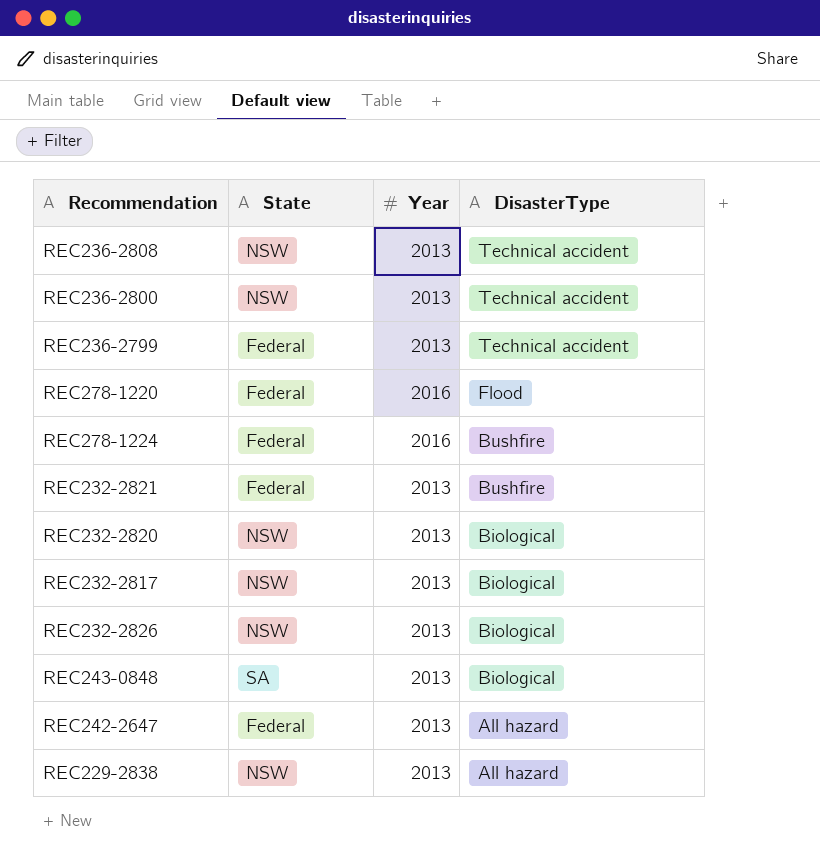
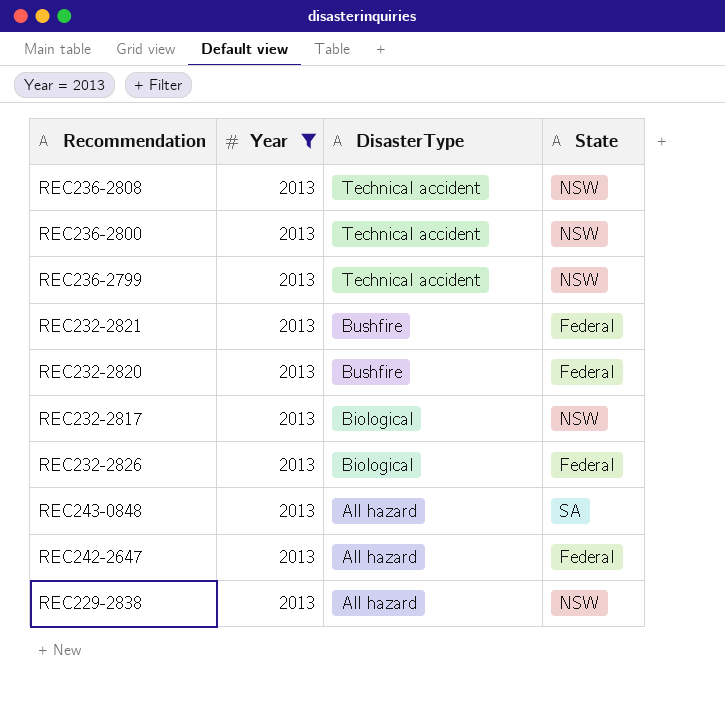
filter: none -> Year = 2013
column State | position: 2 -> 4
REC236-2799 | State: Federal -> NSW
REC232-2820 | DisasterType: Biological -> Bushfire
REC232-2820 | State: NSW -> Federal
REC232-2826 | State: NSW -> Federal
REC243-0848 | DisasterType: Biological -> All hazard

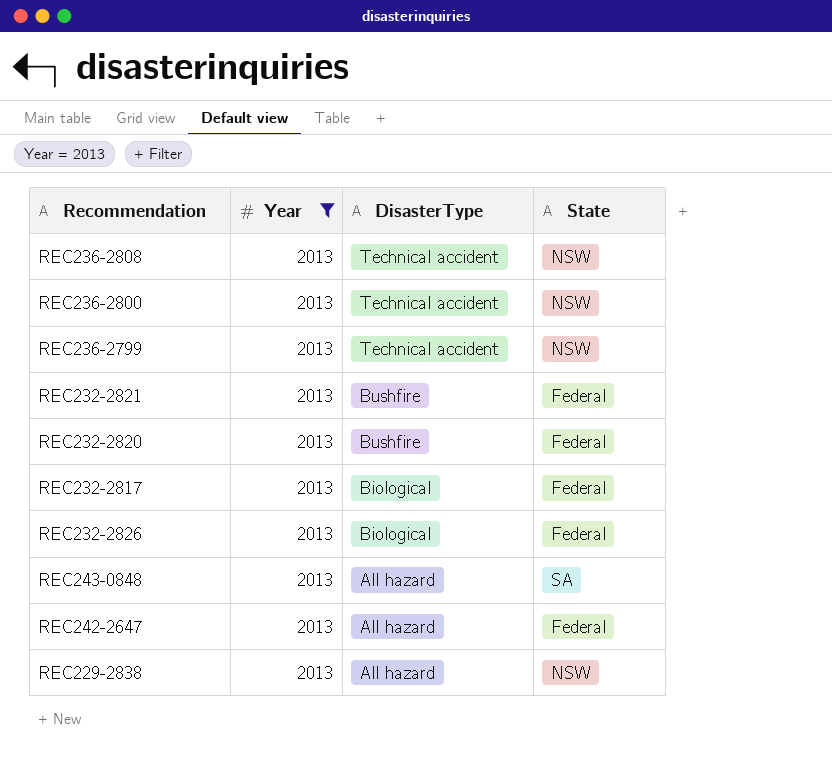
REC232-2817 | State: NSW -> Federal

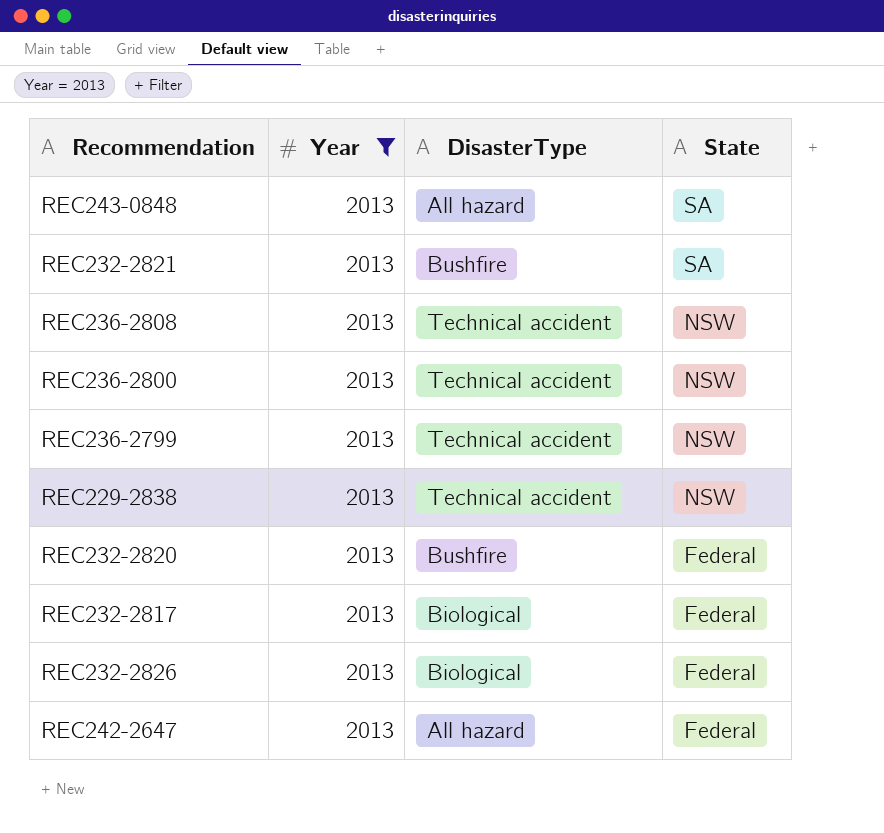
row order: DisasterType descending -> State descending
REC232-2821 | State: Federal -> SA
REC229-2838 | DisasterType: All hazard -> Technical accident

